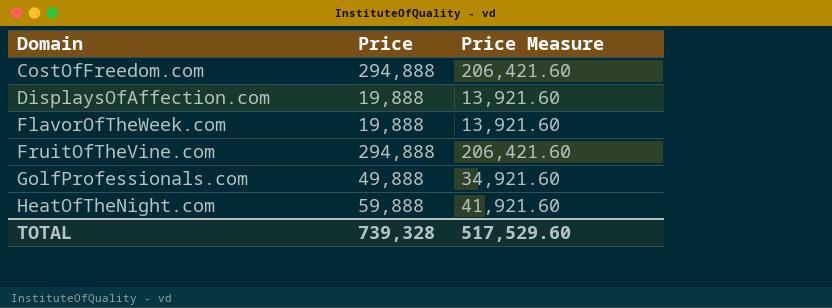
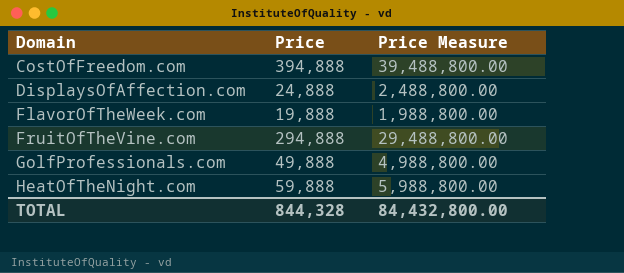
column Price Measure | formula: [Price] * 0.7 -> [Price] * 100
CostOfFreedom.com | Price: 294,888 -> 394,888
DisplaysOfAffection.com | Price: 19,888 -> 24,888
TOTAL | Price: 739,328 -> 844,328
TOTAL | Price Measure: 517,529.60 -> 84,432,800.00

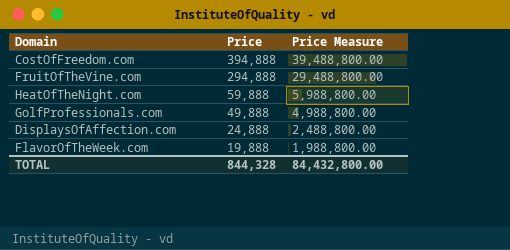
row order: Domain ascending -> Price descending

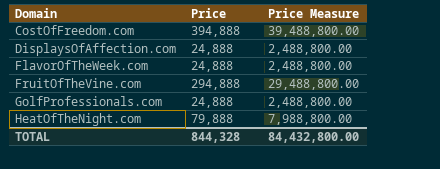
row order: Price descending -> Domain ascending
FlavorOfTheWeek.com | Price: 19,888 -> 24,888
FlavorOfTheWeek.com | Price Measure: 1,988,800.00 -> 2,488,800.00
GolfProfessionals.com | Price: 49,888 -> 24,888
GolfProfessionals.com | Price Measure: 4,988,800.00 -> 2,488,800.00
HeatOfTheNight.com | Price: 59,888 -> 79,888
HeatOfTheNight.com | Price Measure: 5,988,800.00 -> 7,988,800.00

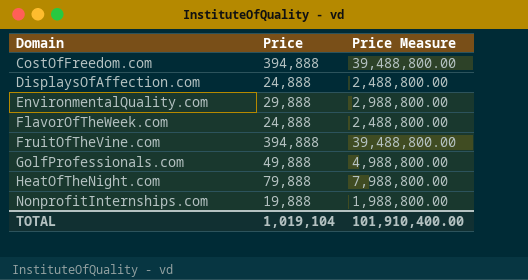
row EnvironmentalQuality.com: none -> 29,888 | 2,988,800.00
FruitOfTheVine.com | Price: 294,888 -> 394,888
FruitOfTheVine.com | Price Measure: 29,488,800.00 -> 39,488,800.00
GolfProfessionals.com | Price: 24,888 -> 49,888
GolfProfessionals.com | Price Measure: 2,488,800.00 -> 4,988,800.00
row NonprofitInternships.com: none -> 19,888 | 1,988,800.00
TOTAL | Price: 844,328 -> 1,019,104
TOTAL | Price Measure: 84,432,800.00 -> 101,910,400.00

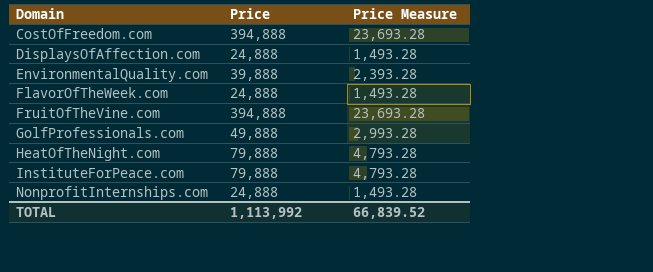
column Price Measure | formula: [Price] * 100 -> [Price] * 0.06
EnvironmentalQuality.com | Price: 29,888 -> 39,888
row InstituteForPeace.com: none -> 79,888 | 4,793.28
NonprofitInternships.com | Price: 19,888 -> 24,888
TOTAL | Price: 1,019,104 -> 1,113,992
TOTAL | Price Measure: 101,910,400.00 -> 66,839.52

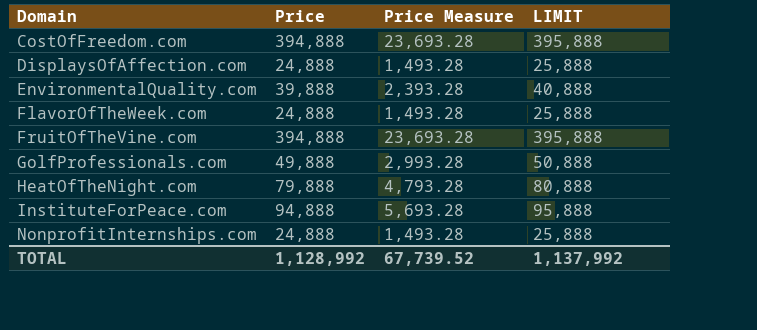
column LIMIT | formula: none -> [Price] + 1000
InstituteForPeace.com | Price: 79,888 -> 94,888
InstituteForPeace.com | Price Measure: 4,793.28 -> 5,693.28
TOTAL | Price: 1,113,992 -> 1,128,992
TOTAL | Price Measure: 66,839.52 -> 67,739.52

